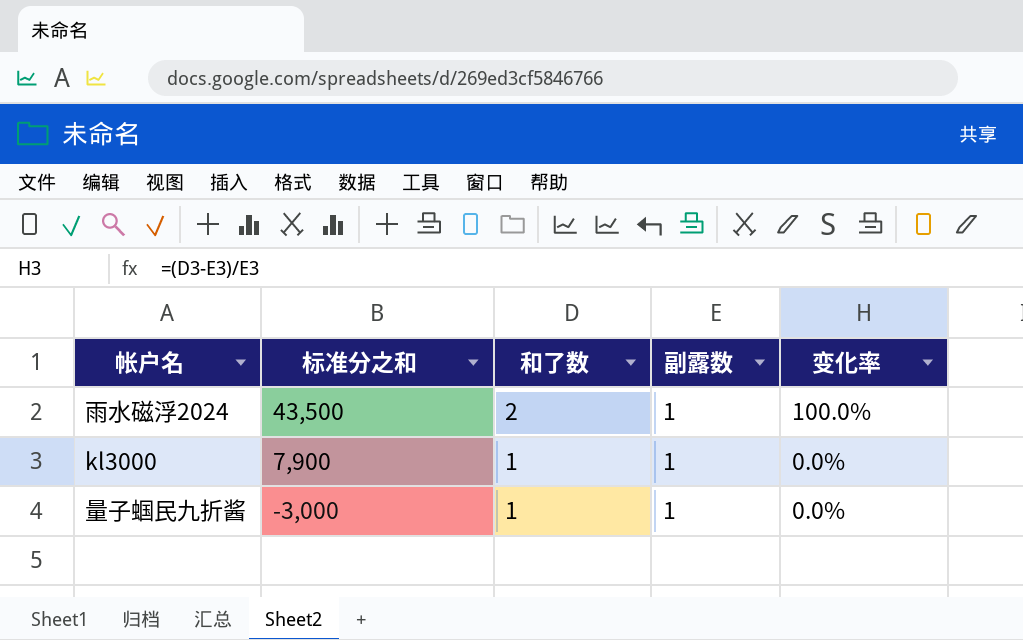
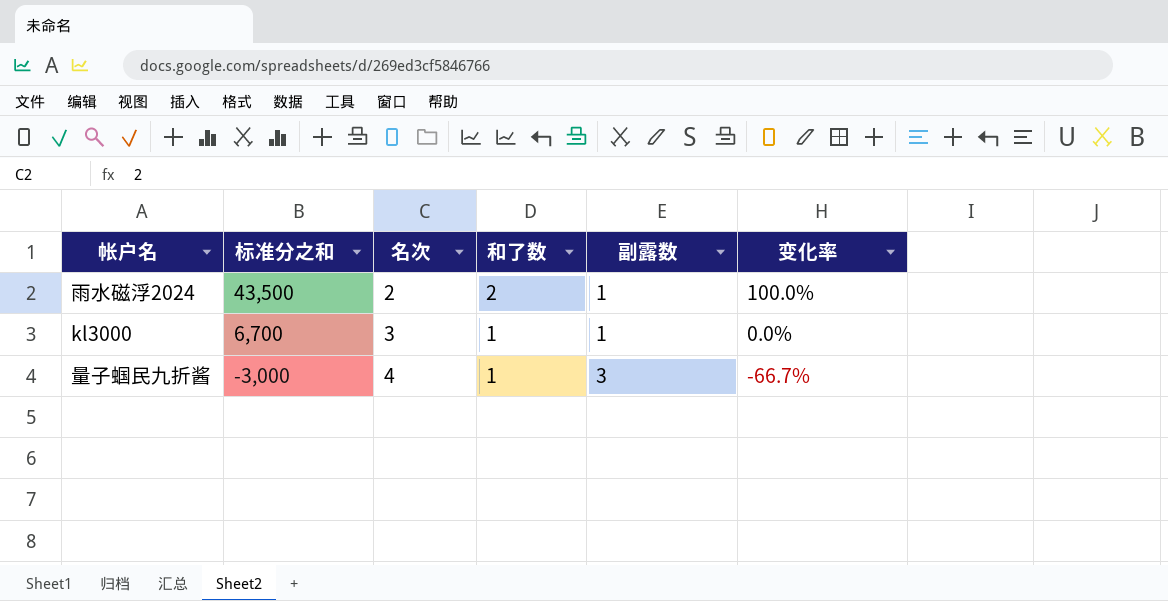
column 名次 | position: none -> 3
kl3000 | 标准分之和: 7,900 -> 6,700
量子蝈民九折酱 | 副露数: 1 -> 3
量子蝈民九折酱 | 变化率: 0.0% -> -66.7%

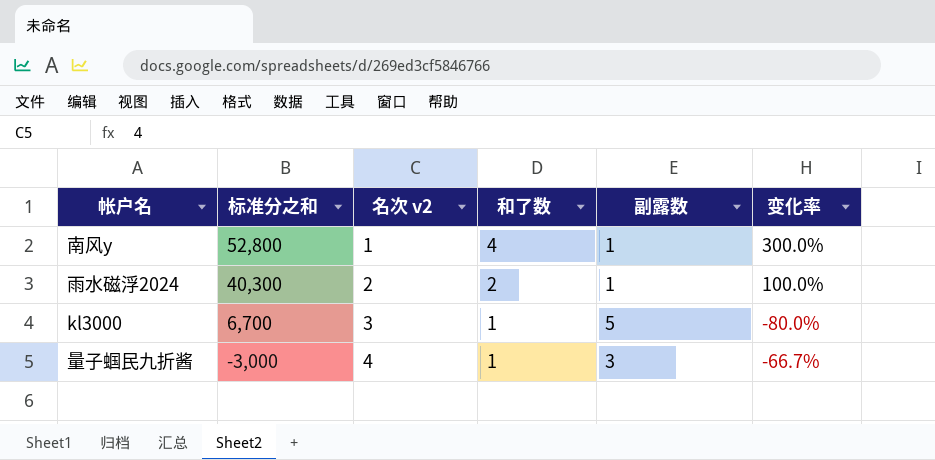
column name: 名次 -> 名次 v2
row 南风y: none -> 52,800 | 1 | 4 | 1 | 300.0%
雨水磁浮2024 | 标准分之和: 43,500 -> 40,300
kl3000 | 副露数: 1 -> 5
kl3000 | 变化率: 0.0% -> -80.0%

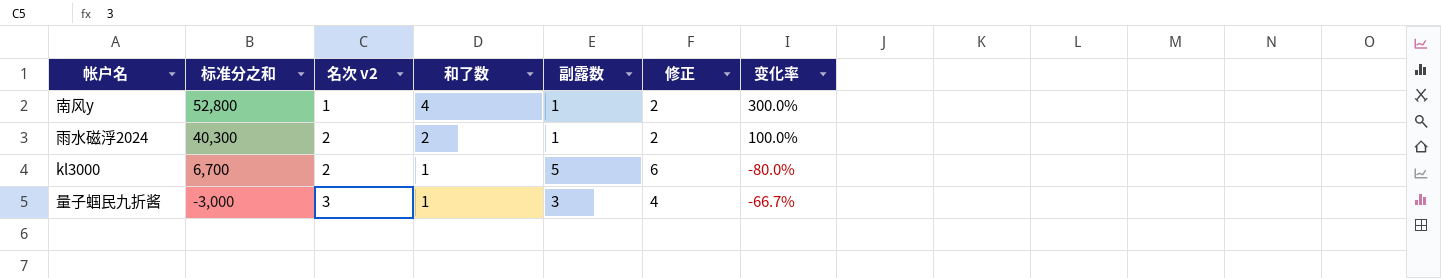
column 修正 | formula: none -> [副露数] + 1
kl3000 | 名次 v2: 3 -> 2
量子蝈民九折酱 | 名次 v2: 4 -> 3

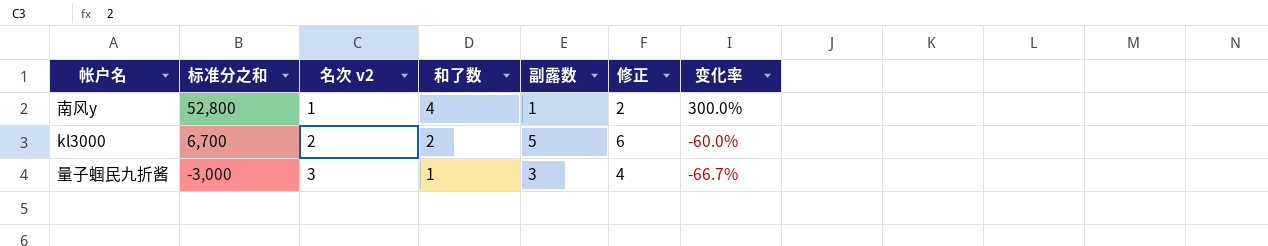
row 雨水磁浮2024: 40,300 | 2 | 2 | 1 | 2 | 100.0% -> none
kl3000 | 和了数: 1 -> 2
kl3000 | 变化率: -80.0% -> -60.0%

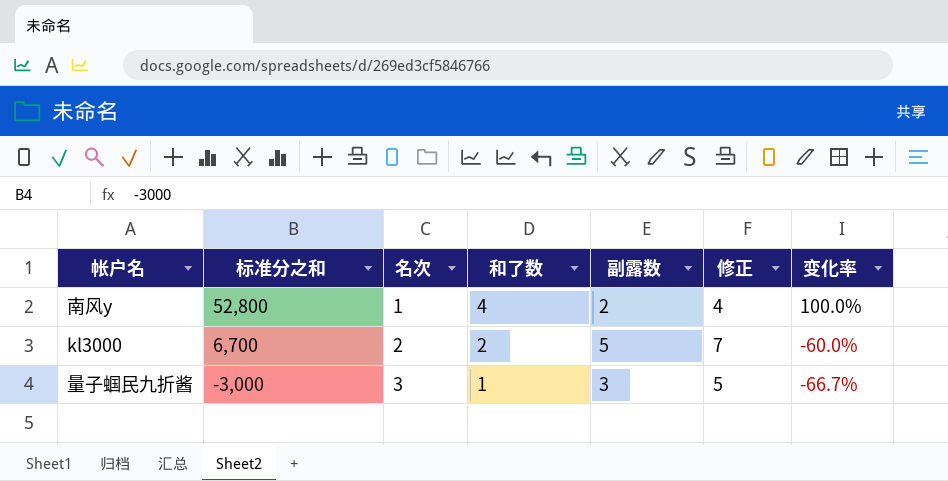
column name: 名次 v2 -> 名次
column 修正 | formula: [副露数] + 1 -> [副露数] + 2
南风y | 副露数: 1 -> 2
南风y | 变化率: 300.0% -> 100.0%

